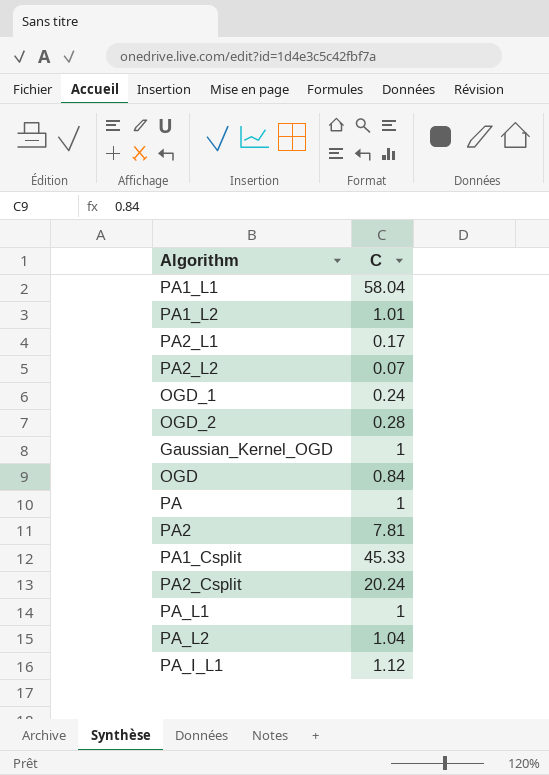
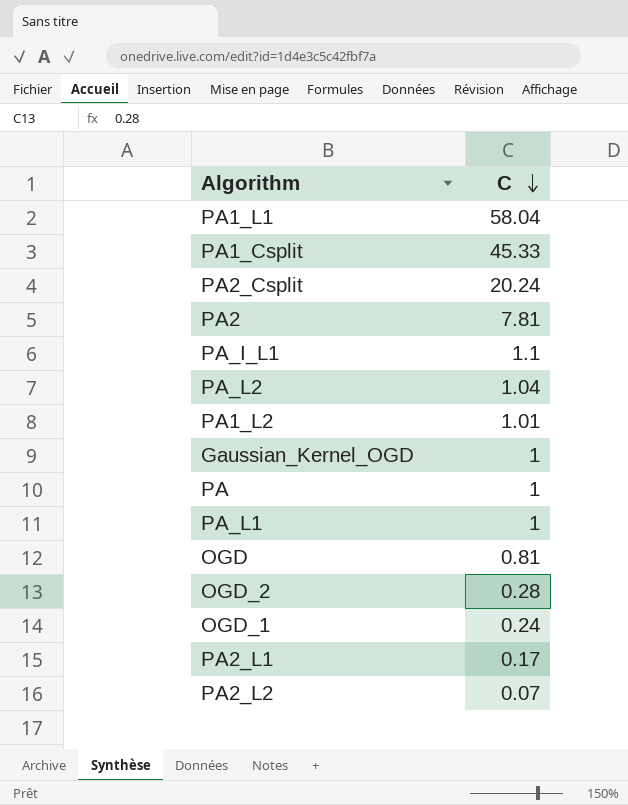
row order: none -> C descending
PA_I_L1 | C: 1.12 -> 1.1
OGD | C: 0.84 -> 0.81

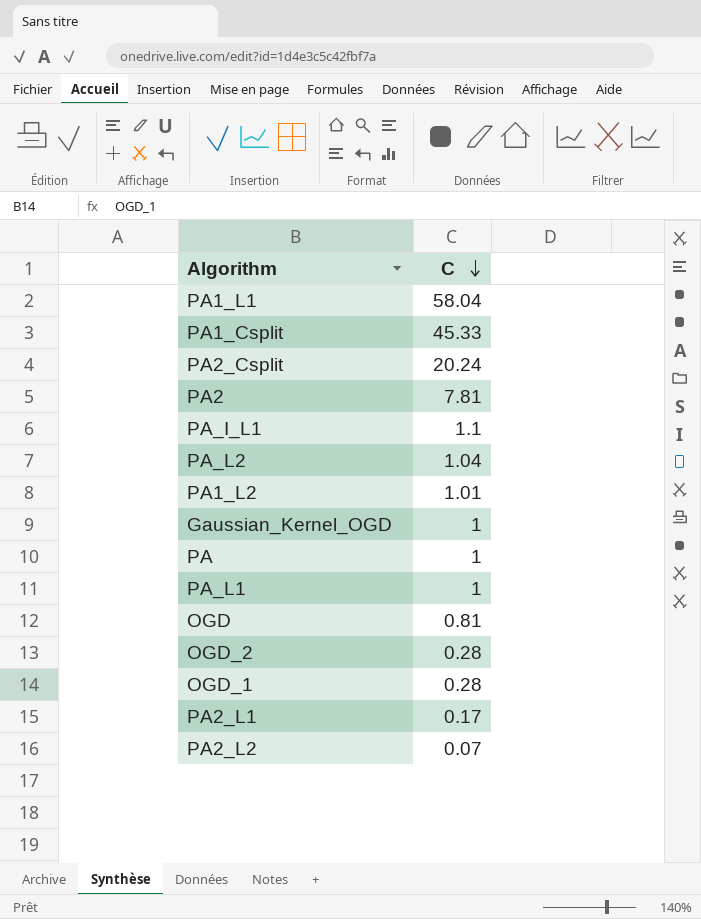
OGD_1 | C: 0.24 -> 0.28

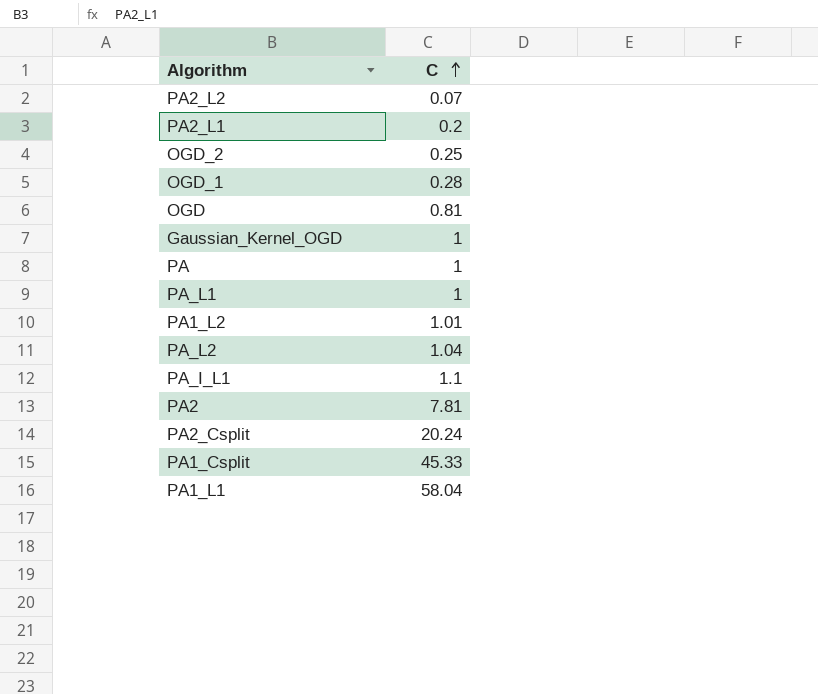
row order: C descending -> C ascending
PA2_L1 | C: 0.17 -> 0.2
OGD_2 | C: 0.28 -> 0.25

